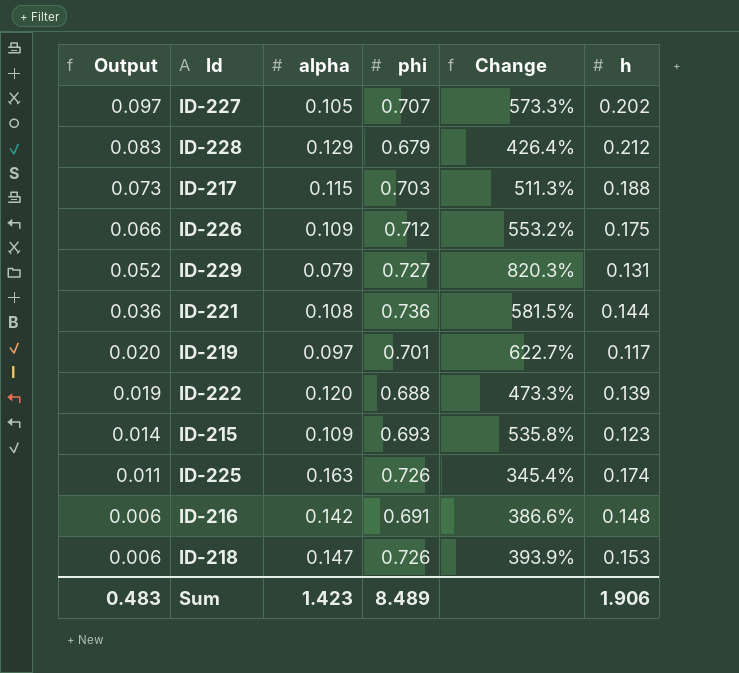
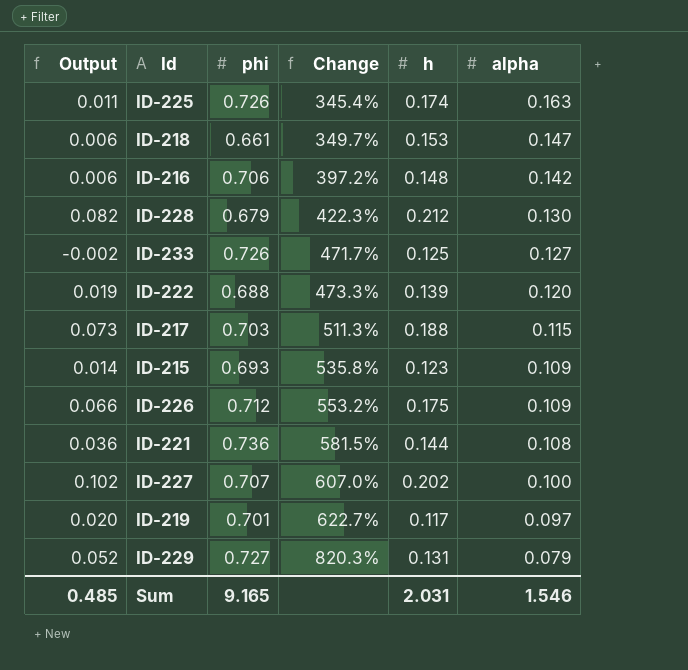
row order: Output descending -> Change ascending
column alpha | position: 3 -> 6
ID-218 | phi: 0.726 -> 0.661
ID-218 | Change: 393.9% -> 349.7%
ID-216 | phi: 0.691 -> 0.706
ID-216 | Change: 386.6% -> 397.2%
ID-228 | Output: 0.083 -> 0.082
ID-228 | Change: 426.4% -> 422.3%
ID-228 | alpha: 0.129 -> 0.130
row ID-233: none -> -0.002 | 0.726 | 471.7% | 0.125 | 0.127
ID-227 | Output: 0.097 -> 0.102
ID-227 | Change: 573.3% -> 607.0%
ID-227 | alpha: 0.105 -> 0.100
Sum | Output: 0.483 -> 0.485
Sum | phi: 8.489 -> 9.165
Sum | h: 1.906 -> 2.031
Sum | alpha: 1.423 -> 1.546

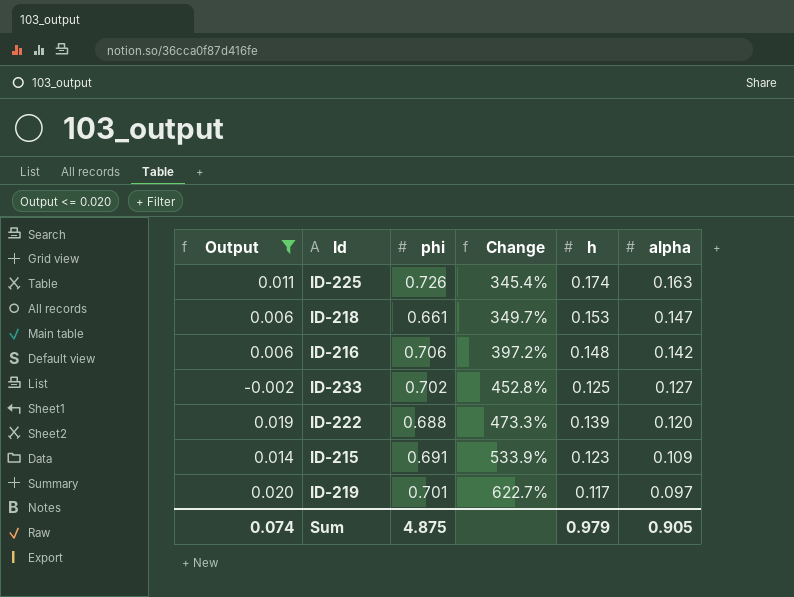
filter: none -> Output <= 0.020
ID-233 | phi: 0.726 -> 0.702
ID-233 | Change: 471.7% -> 452.8%
ID-215 | phi: 0.693 -> 0.691
ID-215 | Change: 535.8% -> 533.9%
Sum | Output: 0.485 -> 0.074
Sum | phi: 9.165 -> 4.875
Sum | h: 2.031 -> 0.979
Sum | alpha: 1.546 -> 0.905

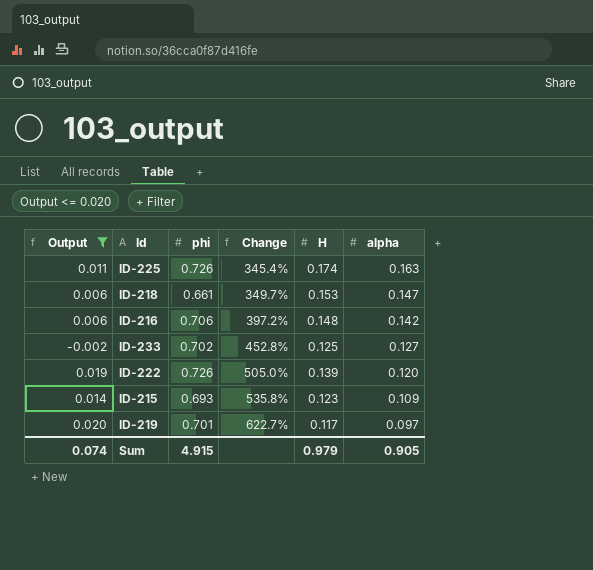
column name: h -> H
ID-222 | phi: 0.688 -> 0.726
ID-222 | Change: 473.3% -> 505.0%
ID-215 | phi: 0.691 -> 0.693
ID-215 | Change: 533.9% -> 535.8%
Sum | phi: 4.875 -> 4.915

